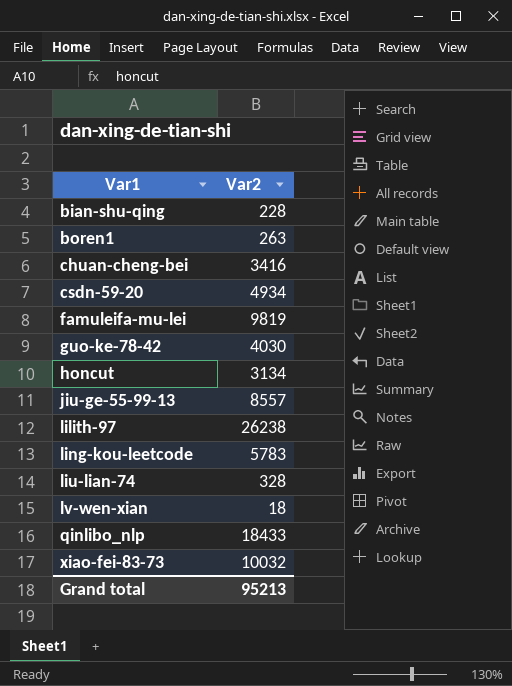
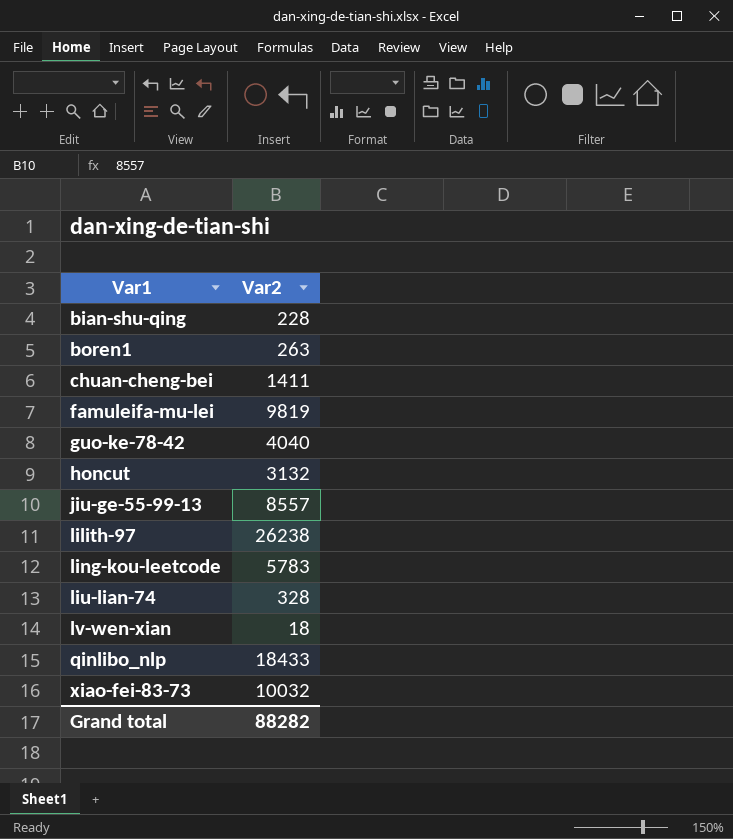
row csdn-59-20: 4934 -> none
chuan-cheng-bei | Var2: 3416 -> 1411
guo-ke-78-42 | Var2: 4030 -> 4040
honcut | Var2: 3134 -> 3132
Grand total | Var2: 95213 -> 88282

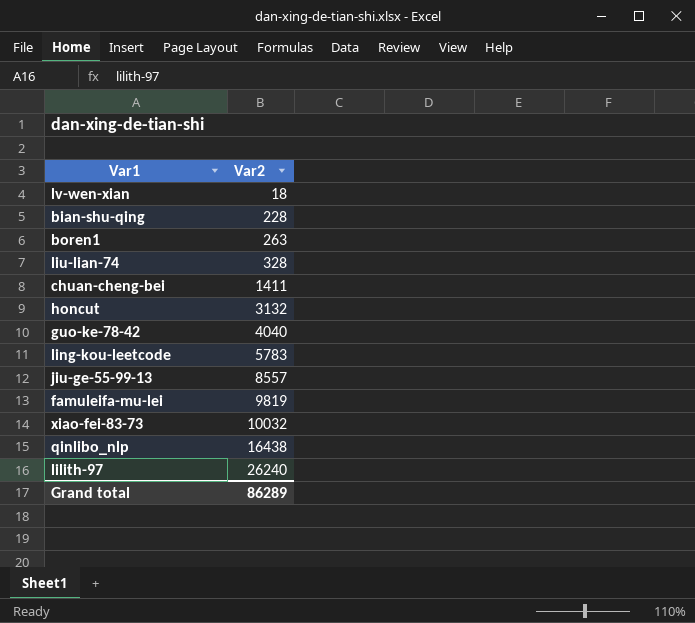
row order: Var1 ascending -> Var2 ascending
qinlibo_nlp | Var2: 18433 -> 16438
lilith-97 | Var2: 26238 -> 26240
Grand total | Var2: 88282 -> 86289

